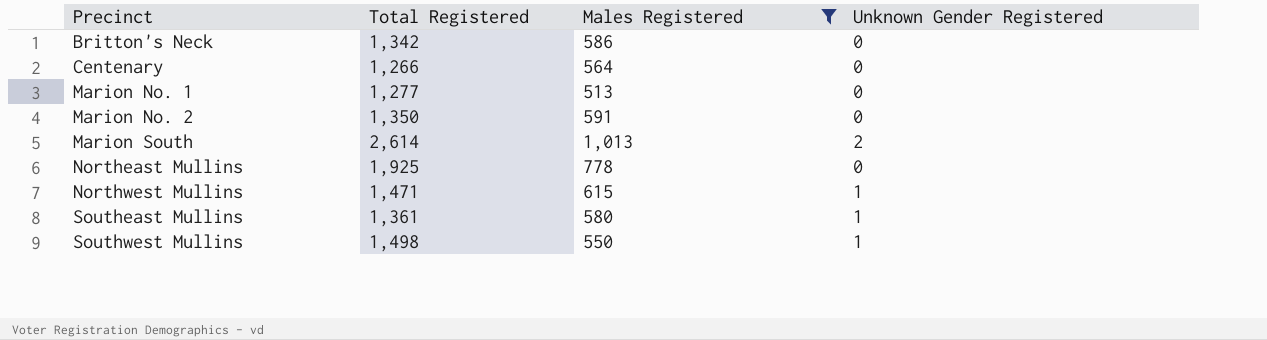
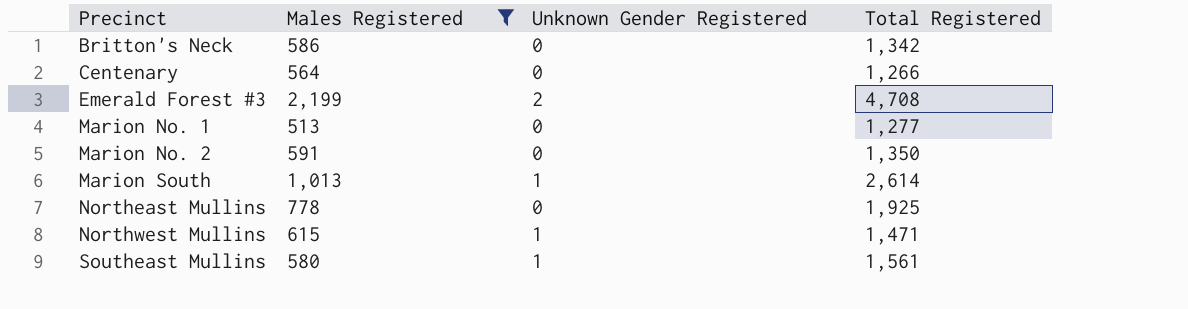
column Total Registered | position: 2 -> 4
row Southwest Mullins: 1,498 | 550 | 1 -> none
row Emerald Forest #3: none -> 2,199 | 2 | 4,708
Marion South | Unknown Gender Registered: 2 -> 1
Southeast Mullins | Total Registered: 1,361 -> 1,561

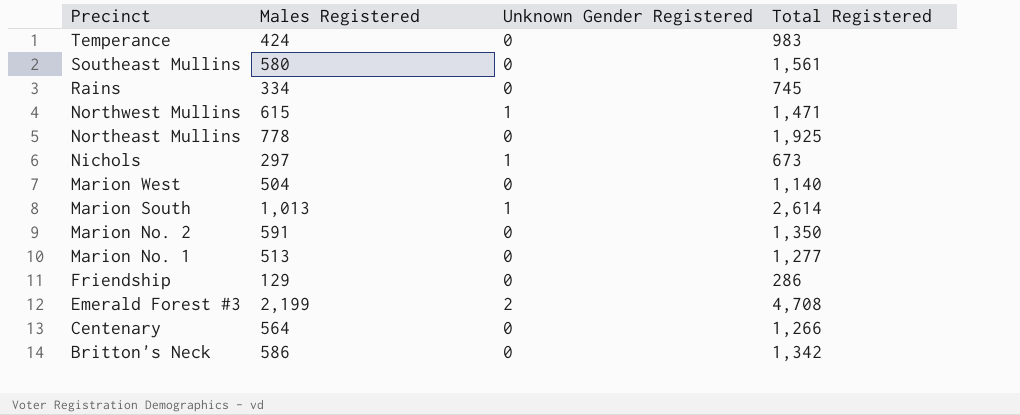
filter: Males Registered >= 513 -> none
row order: Precinct ascending -> Precinct descending
Southeast Mullins | Unknown Gender Registered: 1 -> 0

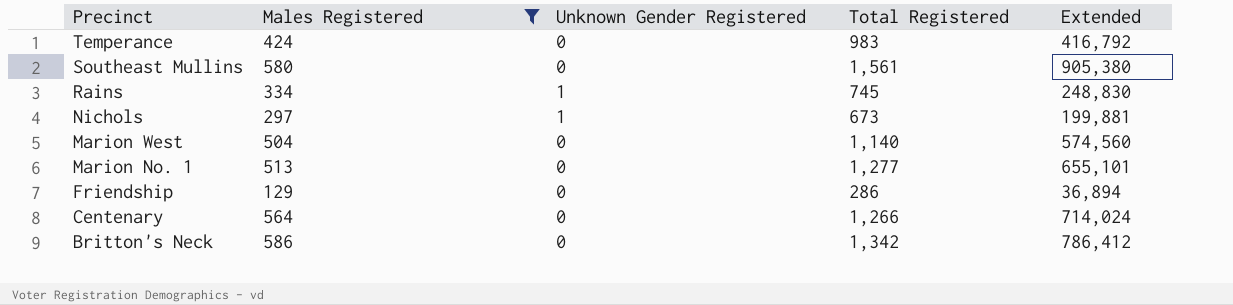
filter: none -> Males Registered <= 586
column Extended | formula: none -> [Males Registered] * [Total Registered]
Rains | Unknown Gender Registered: 0 -> 1

